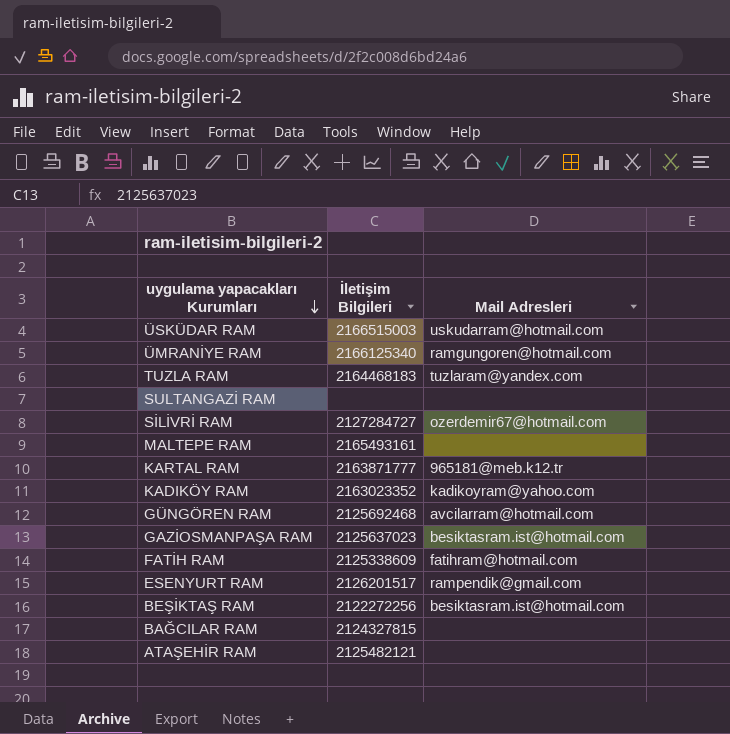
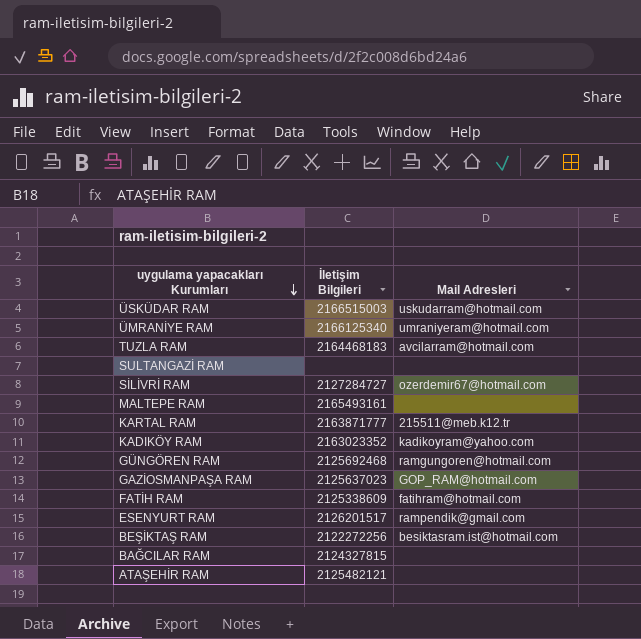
ÜMRANİYE RAM | Mail Adresleri: ramgungoren@hotmail.com -> umraniyeram@hotmail.com
TUZLA RAM | Mail Adresleri: tuzlaram@yandex.com -> avcilarram@hotmail.com
KARTAL RAM | Mail Adresleri: 965181@meb.k12.tr -> 215511@meb.k12.tr
GÜNGÖREN RAM | Mail Adresleri: avcilarram@hotmail.com -> ramgungoren@hotmail.com
GAZİOSMANPAŞA RAM | Mail Adresleri: besiktasram.ist@hotmail.com -> GOP_RAM@hotmail.com

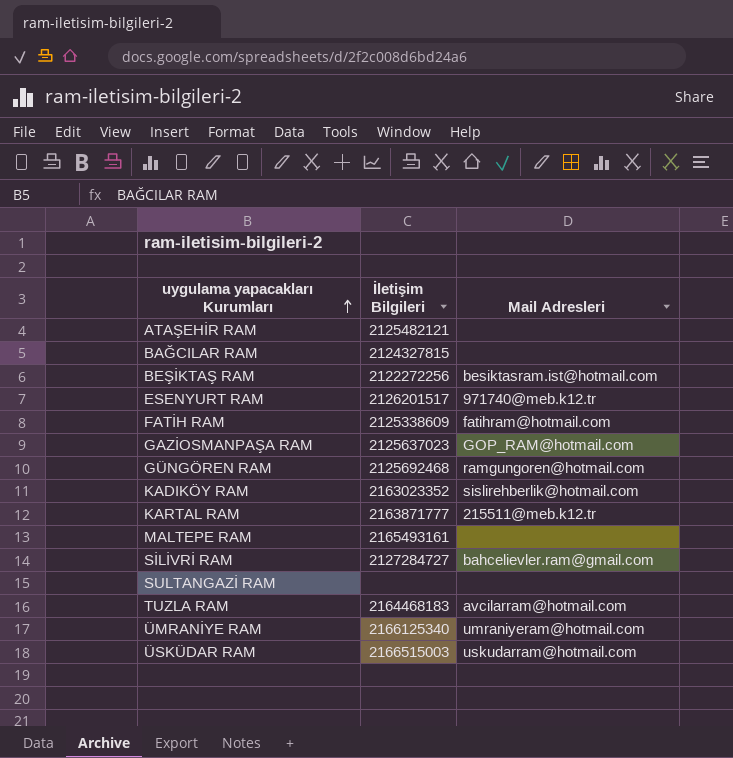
row order: uygulama yapacakları Kurumları descending -> uygulama yapacakları Kurumları ascending
ESENYURT RAM | Mail Adresleri: rampendik@gmail.com -> 971740@meb.k12.tr
KADIKÖY RAM | Mail Adresleri: kadikoyram@yahoo.com -> sislirehberlik@hotmail.com
SİLİVRİ RAM | Mail Adresleri: ozerdemir67@hotmail.com -> bahcelievler.ram@gmail.com

